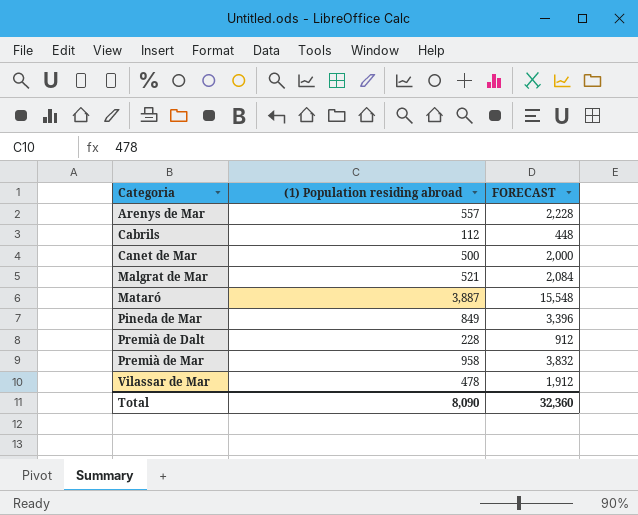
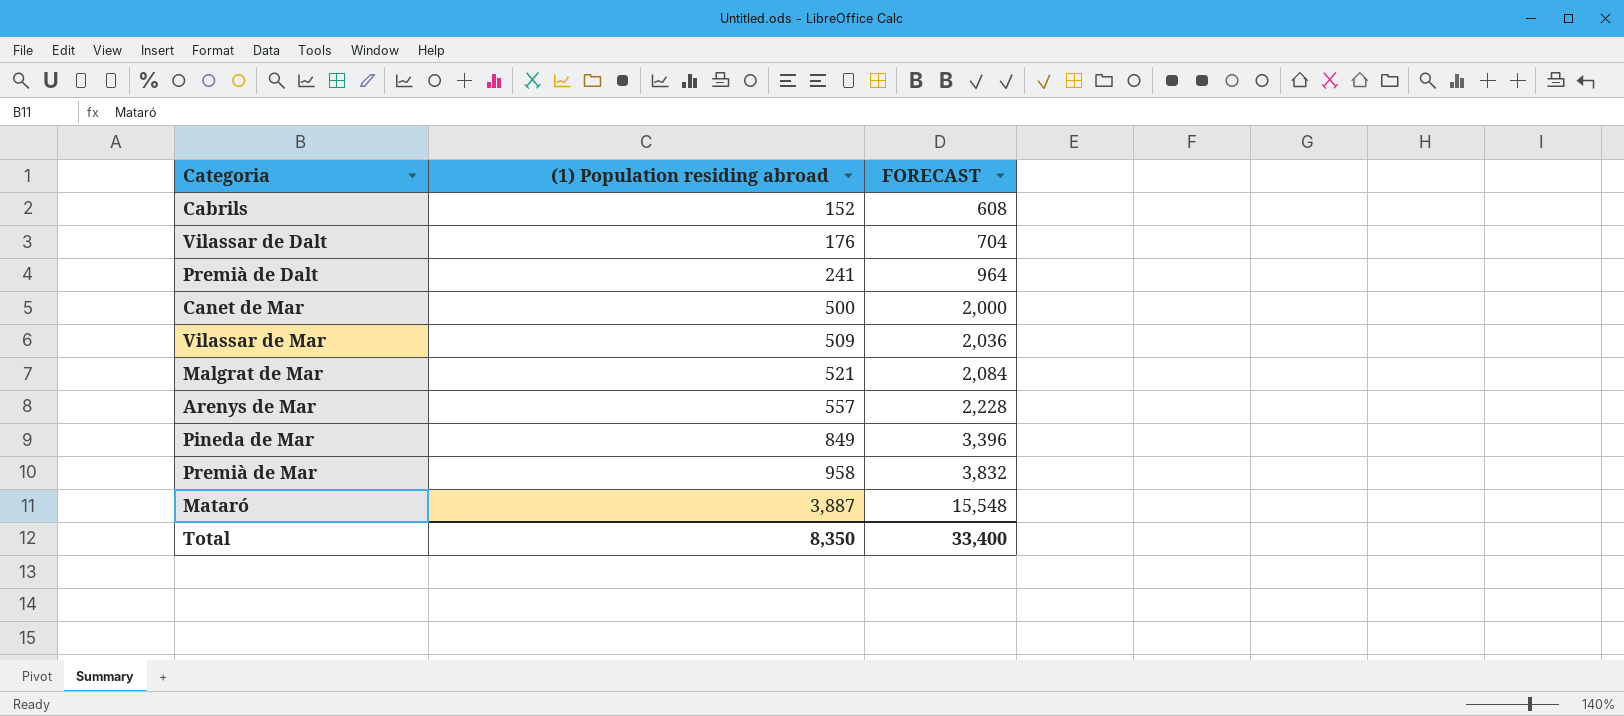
row order: Categoria ascending -> (1) Population residing abroad ascending
Cabrils | (1) Population residing abroad: 112 -> 152
Cabrils | FORECAST: 448 -> 608
row Vilassar de Dalt: none -> 176 | 704
Premià de Dalt | (1) Population residing abroad: 228 -> 241
Premià de Dalt | FORECAST: 912 -> 964
Vilassar de Mar | (1) Population residing abroad: 478 -> 509
Vilassar de Mar | FORECAST: 1,912 -> 2,036
Total | (1) Population residing abroad: 8,090 -> 8,350
Total | FORECAST: 32,360 -> 33,400

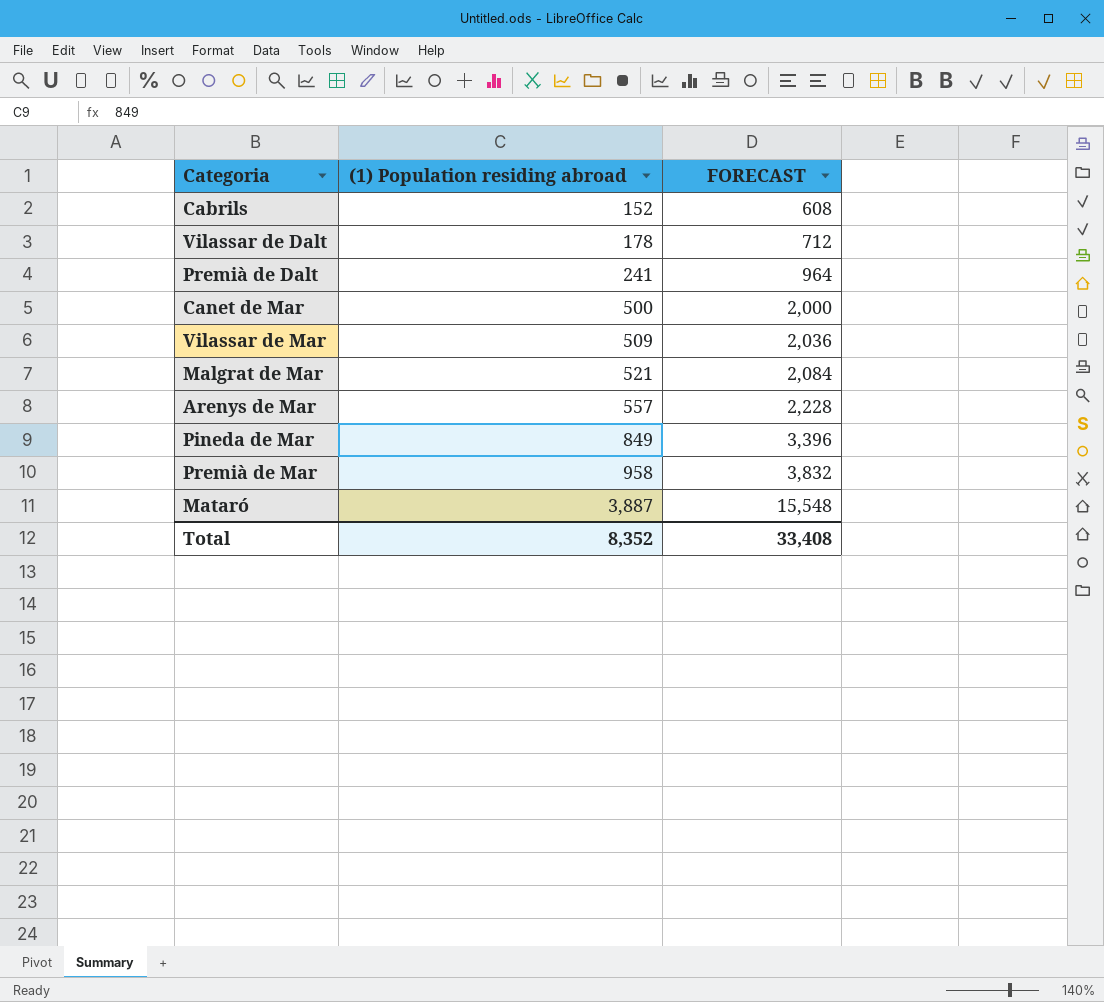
Vilassar de Dalt | (1) Population residing abroad: 176 -> 178
Vilassar de Dalt | FORECAST: 704 -> 712
Total | (1) Population residing abroad: 8,350 -> 8,352
Total | FORECAST: 33,400 -> 33,408

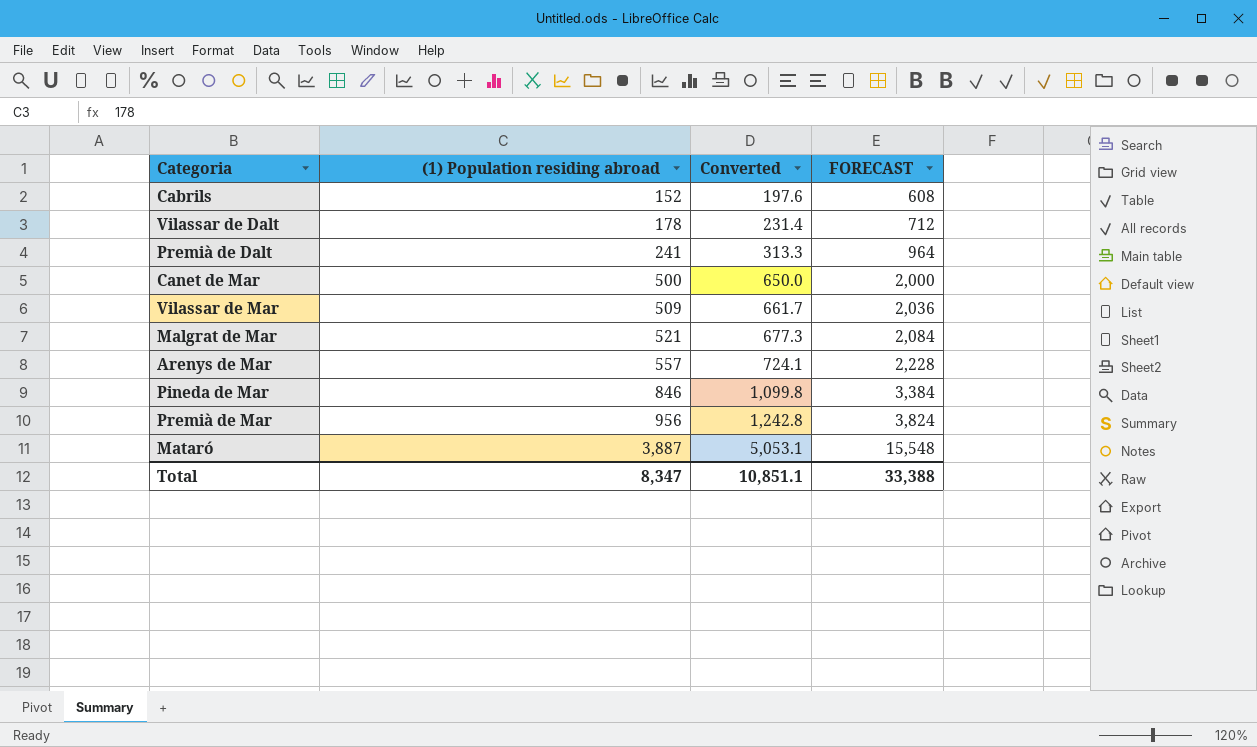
column Converted | formula: none -> [(1) Population residing abroad] * 1.3
Pineda de Mar | (1) Population residing abroad: 849 -> 846
Pineda de Mar | FORECAST: 3,396 -> 3,384
Premià de Mar | (1) Population residing abroad: 958 -> 956
Premià de Mar | FORECAST: 3,832 -> 3,824
Total | (1) Population residing abroad: 8,352 -> 8,347
Total | FORECAST: 33,408 -> 33,388

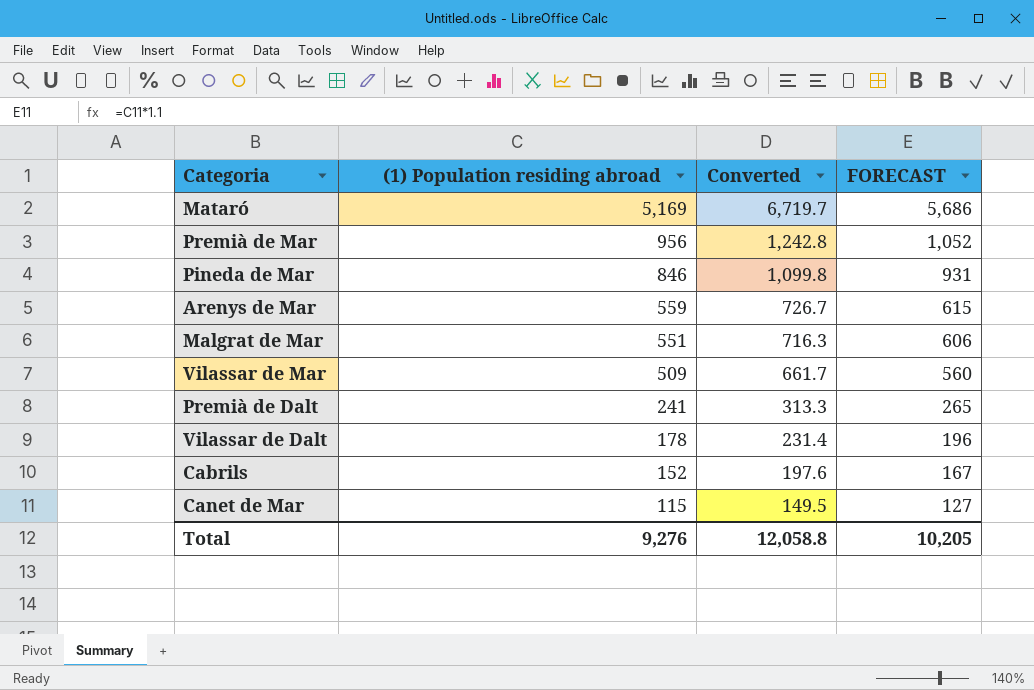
row order: (1) Population residing abroad ascending -> (1) Population residing abroad descending
column FORECAST | formula: [(1) Population residing abroad] * 4 -> [(1) Population residing abroad] * 1.1
Mataró | (1) Population residing abroad: 3,887 -> 5,169
Mataró | Converted: 5,053.1 -> 6,719.7
Arenys de Mar | (1) Population residing abroad: 557 -> 559
Arenys de Mar | Converted: 724.1 -> 726.7
Malgrat de Mar | (1) Population residing abroad: 521 -> 551
Malgrat de Mar | Converted: 677.3 -> 716.3
Canet de Mar | (1) Population residing abroad: 500 -> 115
Canet de Mar | Converted: 650.0 -> 149.5
Total | (1) Population residing abroad: 8,347 -> 9,276
Total | Converted: 10,851.1 -> 12,058.8
Total | FORECAST: 33,388 -> 10,205

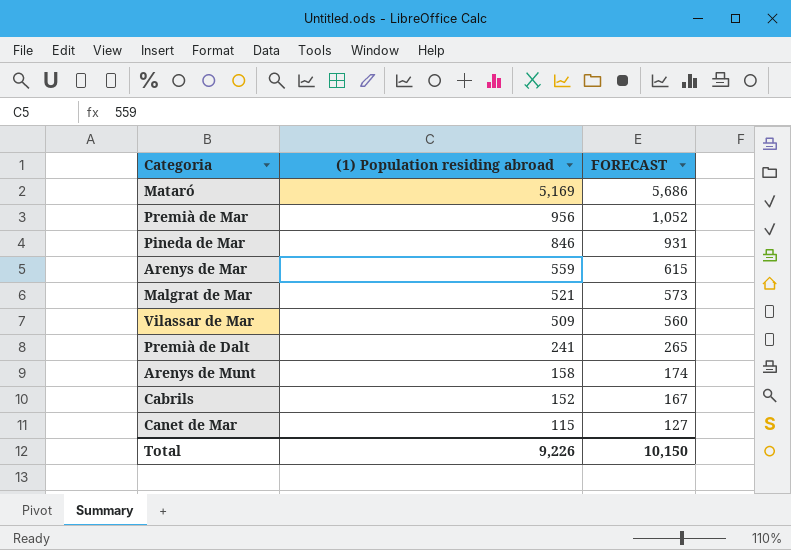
column Converted | formula: [(1) Population residing abroad] * 1.3 -> none
row Vilassar de Dalt: 178 | 231.4 | 196 -> none
Malgrat de Mar | (1) Population residing abroad: 551 -> 521
Malgrat de Mar | FORECAST: 606 -> 573
row Arenys de Munt: none -> 158 | 174
Total | (1) Population residing abroad: 9,276 -> 9,226
Total | FORECAST: 10,205 -> 10,150

